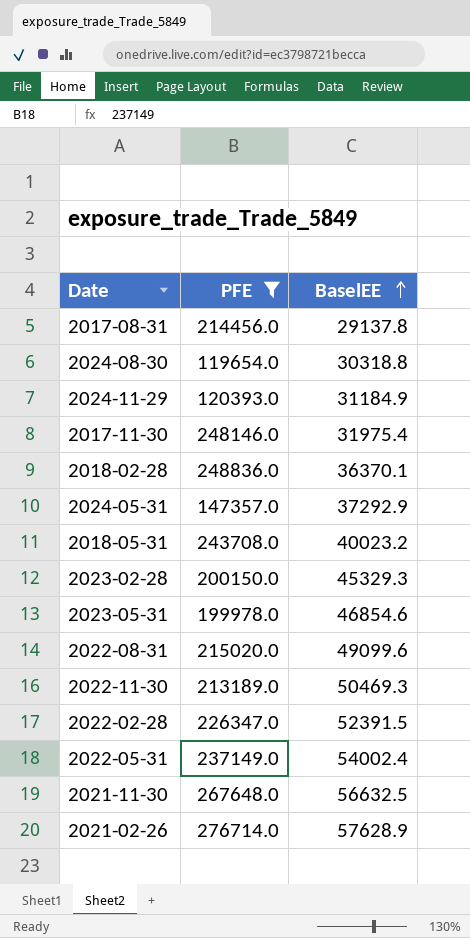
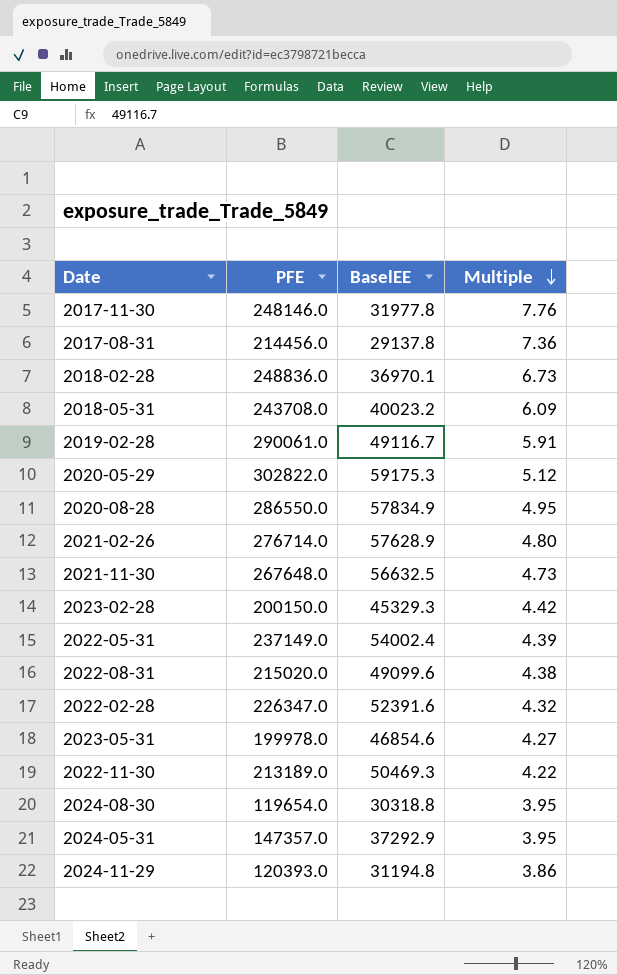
filter: PFE <= 276714.0 -> none
row order: BaselEE ascending -> Multiple descending
column Multiple | formula: none -> [PFE] / [BaselEE]
2017-11-30 | BaselEE: 31975.4 -> 31977.8
2018-02-28 | BaselEE: 36370.1 -> 36970.1
2022-02-28 | BaselEE: 52391.5 -> 52391.6
2024-11-29 | BaselEE: 31184.9 -> 31194.8

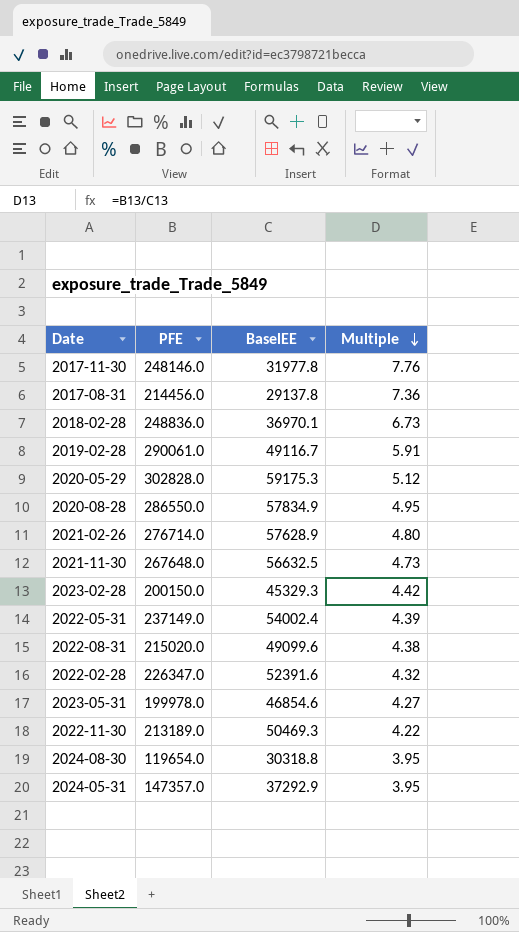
row 2018-05-31: 243708.0 | 40023.2 | 6.09 -> none
row 2024-11-29: 120393.0 | 31194.8 | 3.86 -> none
2020-05-29 | PFE: 302822.0 -> 302828.0

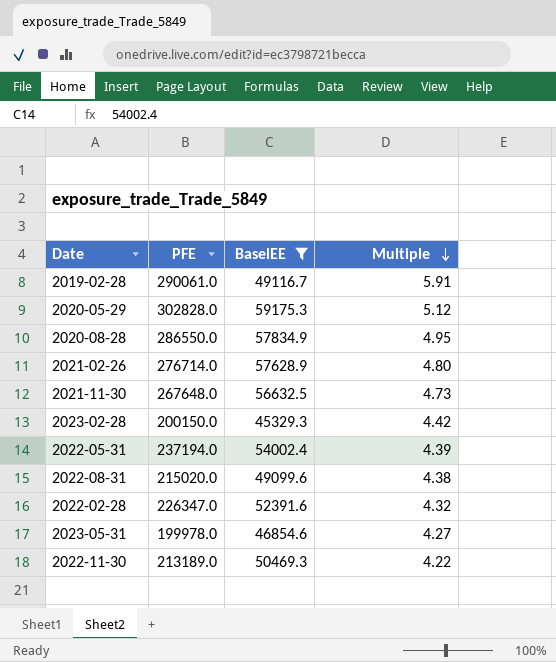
filter: none -> BaselEE >= 45329.3
2022-05-31 | PFE: 237149.0 -> 237194.0

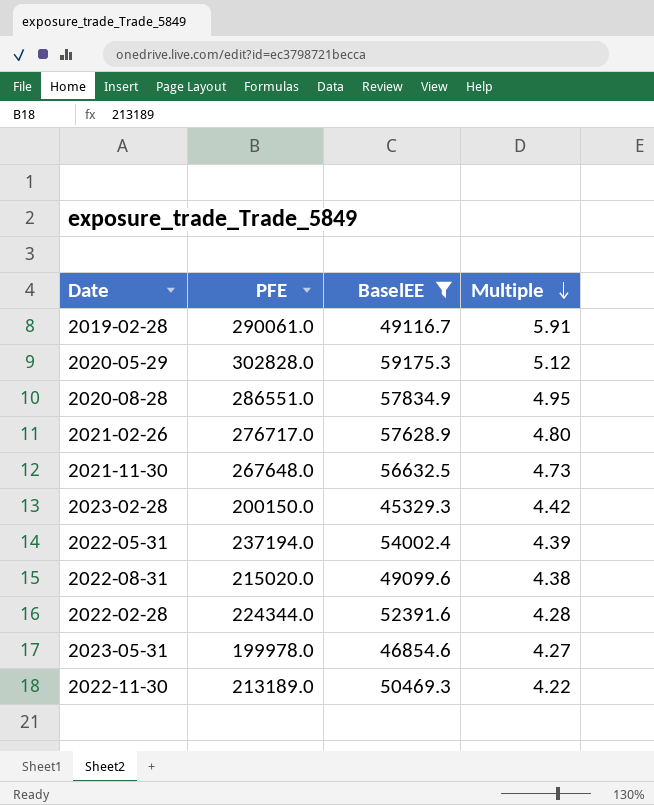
2020-08-28 | PFE: 286550.0 -> 286551.0
2021-02-26 | PFE: 276714.0 -> 276717.0
2022-02-28 | PFE: 226347.0 -> 224344.0
2022-02-28 | Multiple: 4.32 -> 4.28

